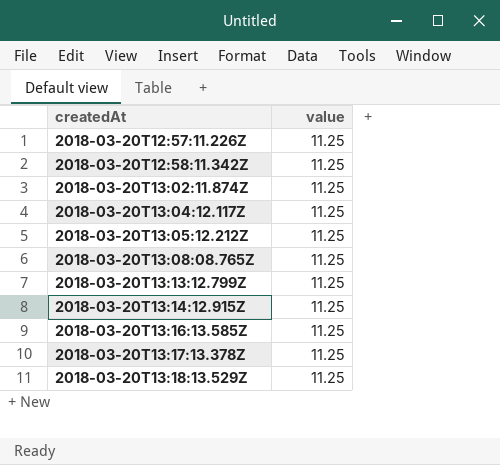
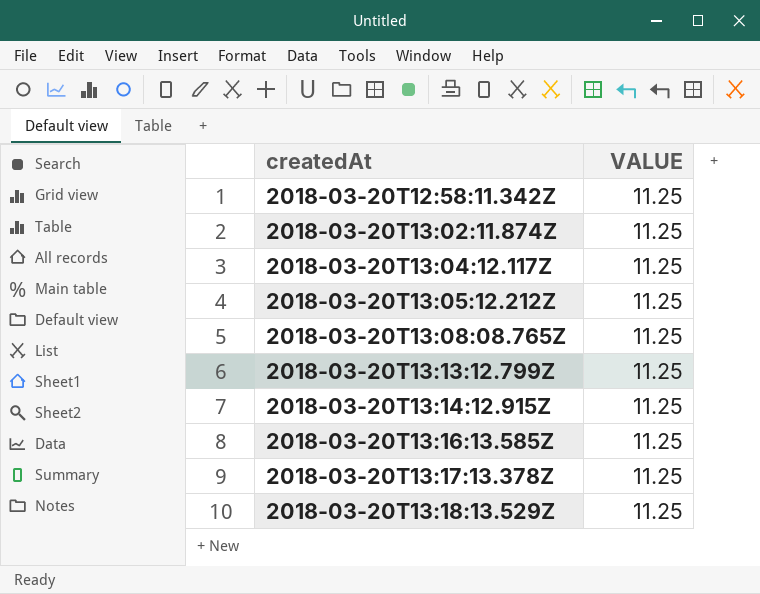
column name: value -> VALUE
row 2018-03-20T12:57:11.226Z: 11.25 -> none

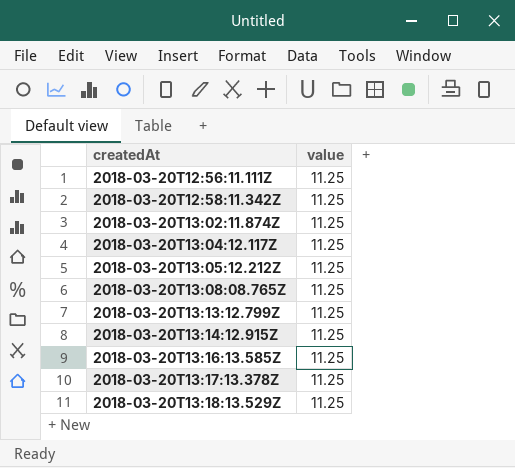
column name: VALUE -> value
row 2018-03-20T12:56:11.111Z: none -> 11.25

